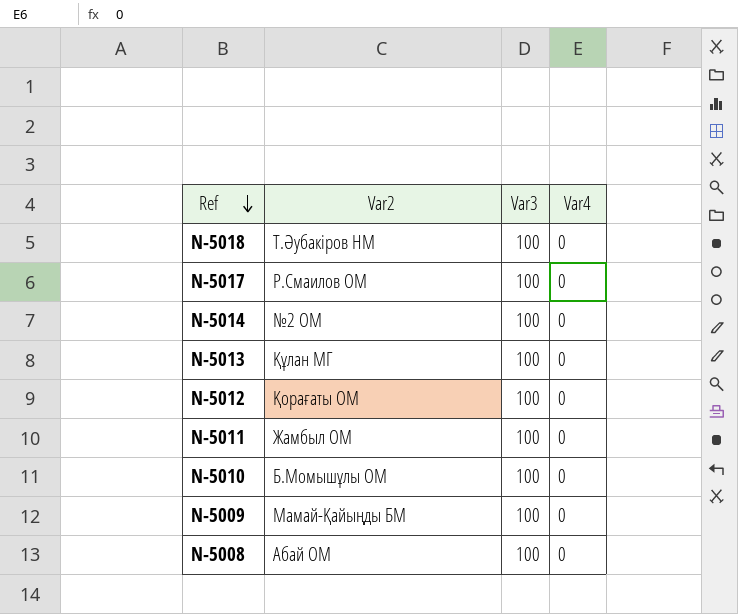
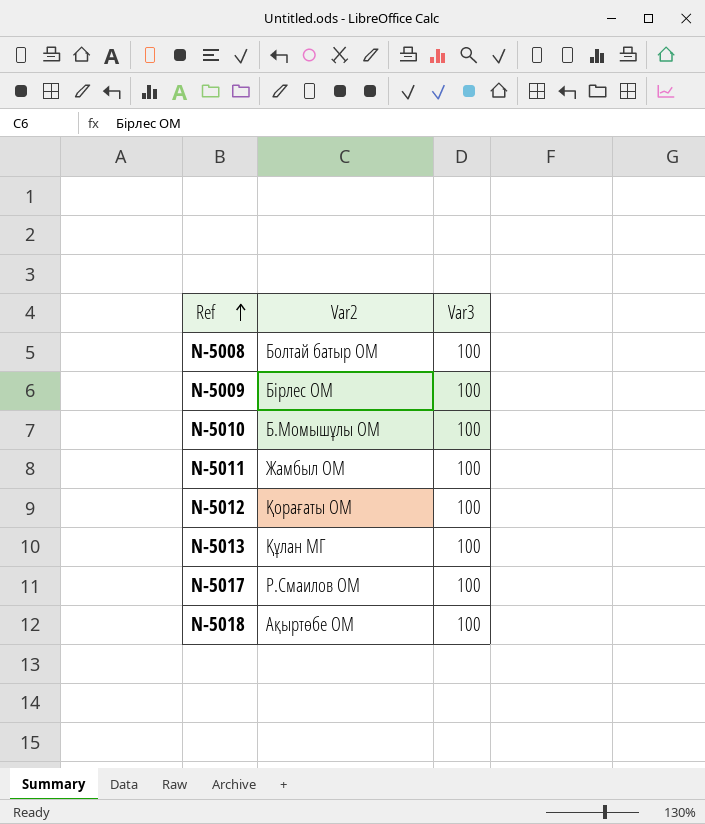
row order: Ref descending -> Ref ascending
column Var4 | position: 4 -> none
row N-5014: №2 ОМ | 100 | 0 -> none
N-5008 | Var2: Абай ОМ -> Болтай батыр ОМ
N-5009 | Var2: Мамай-Қайыңды БМ -> Бірлес ОМ
N-5018 | Var2: Т.Әубакіров НМ -> Ақыртөбе ОМ

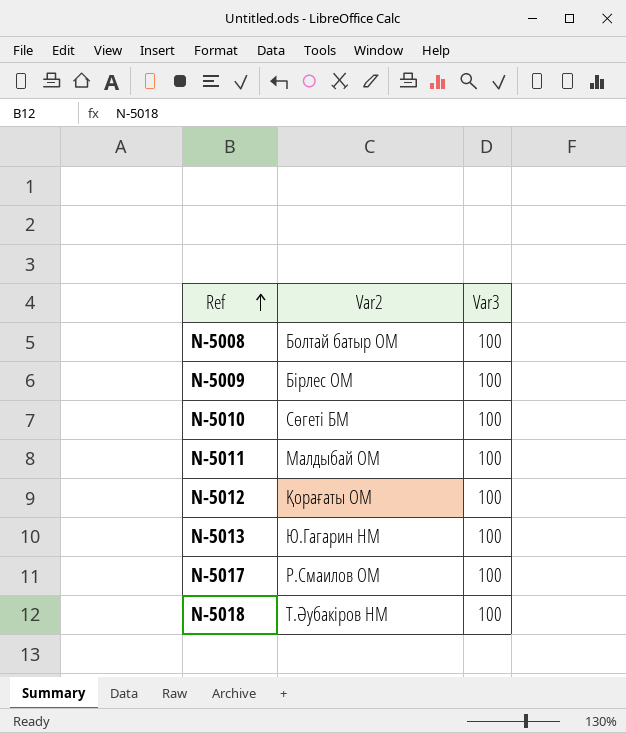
N-5010 | Var2: Б.Момышұлы ОМ -> Сөгеті БМ
N-5011 | Var2: Жамбыл ОМ -> Малдыбай ОМ
N-5013 | Var2: Құлан МГ -> Ю.Гагарин НМ
N-5018 | Var2: Ақыртөбе ОМ -> Т.Әубакіров НМ

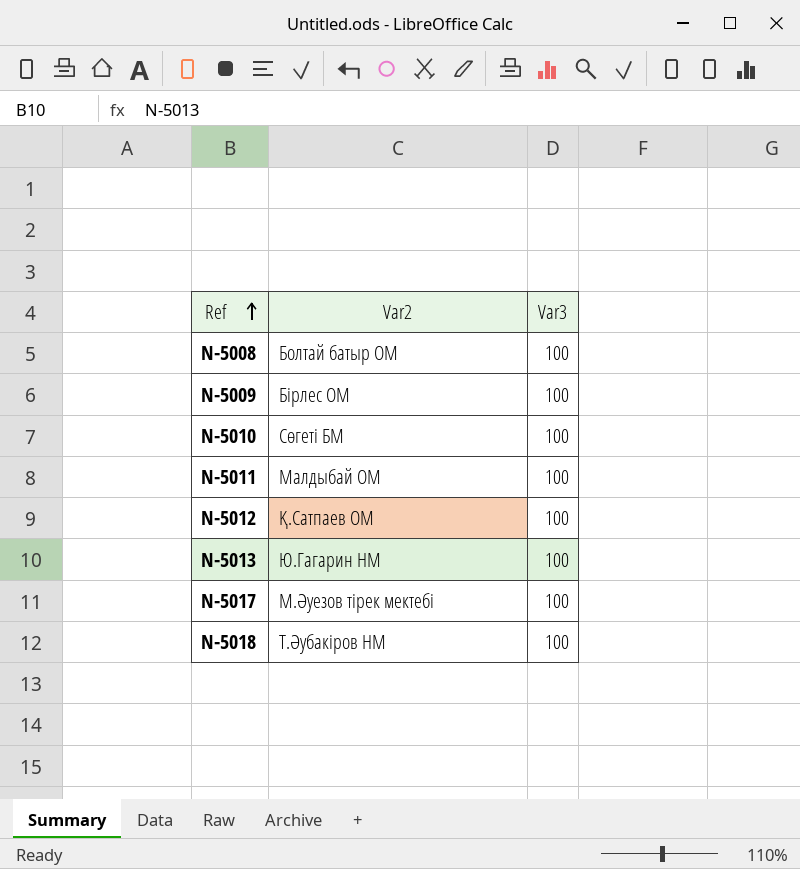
N-5012 | Var2: Қорағаты ОМ -> Қ.Сатпаев ОМ
N-5017 | Var2: Р.Смаилов ОМ -> М.Әуезов тірек мектебі

